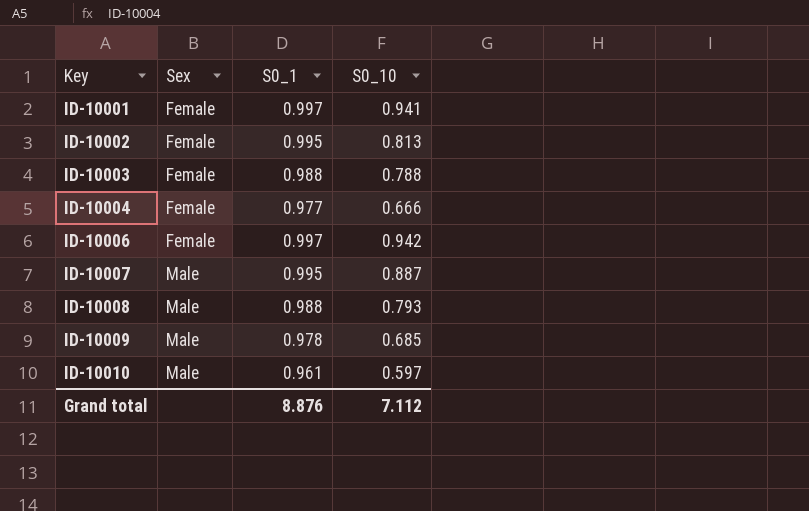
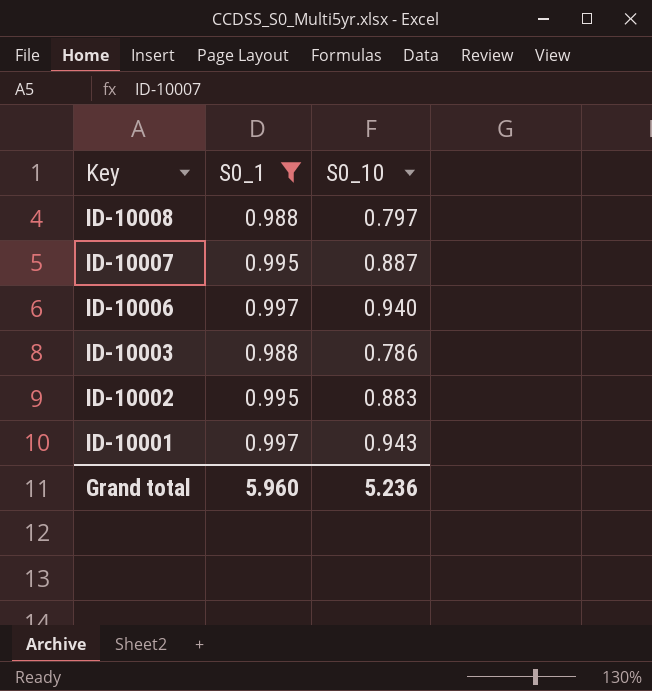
filter: none -> S0_1 >= 0.988
row order: Key ascending -> Key descending
column Sex | position: 2 -> none
ID-10008 | S0_10: 0.793 -> 0.797
ID-10006 | S0_10: 0.942 -> 0.940
ID-10003 | S0_10: 0.788 -> 0.786
ID-10002 | S0_10: 0.813 -> 0.883
ID-10001 | S0_10: 0.941 -> 0.943
Grand total | S0_1: 8.876 -> 5.960
Grand total | S0_10: 7.112 -> 5.236

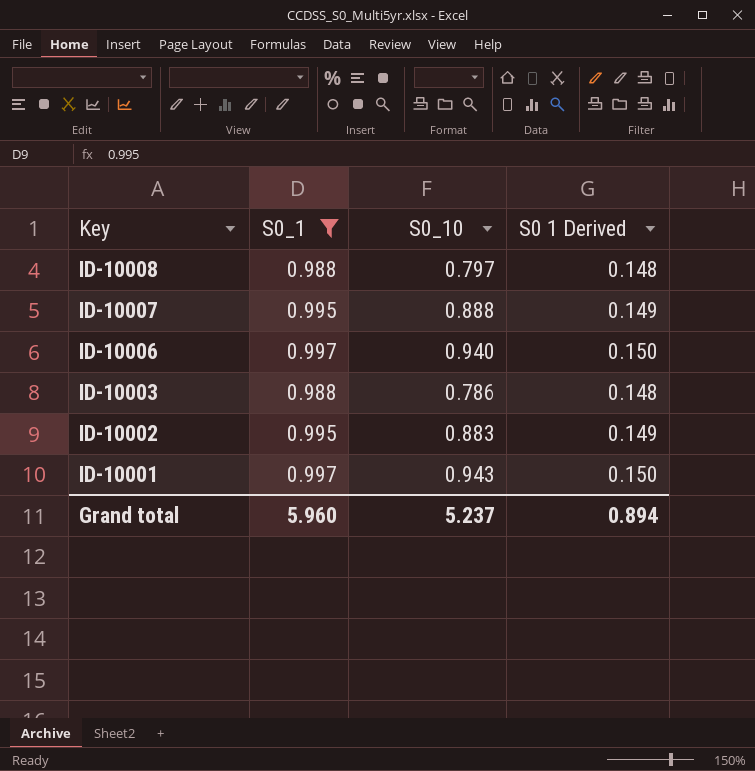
column S0 1 Derived | formula: none -> [S0_1] * 0.15
ID-10007 | S0_10: 0.887 -> 0.888
Grand total | S0_10: 5.236 -> 5.237

